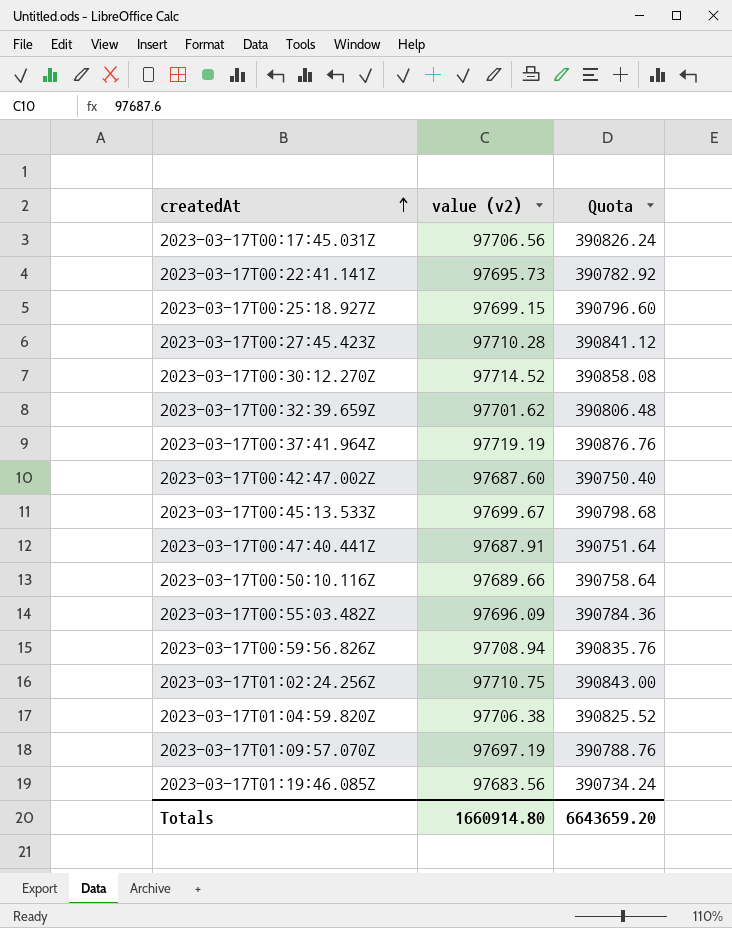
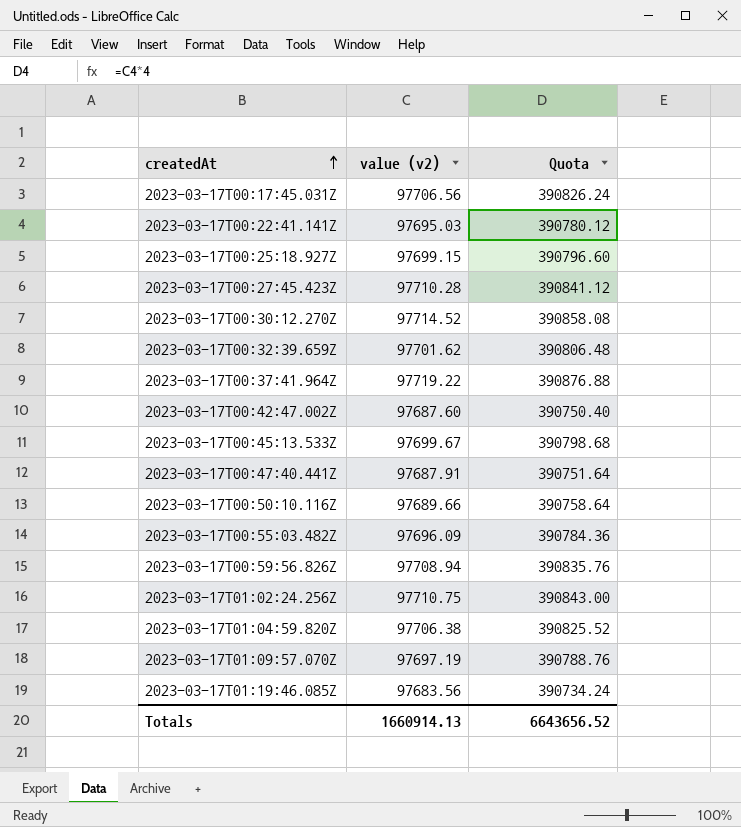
2023-03-17T00:22:41.141Z | value (v2): 97695.73 -> 97695.03
2023-03-17T00:22:41.141Z | Quota: 390782.92 -> 390780.12
2023-03-17T00:37:41.964Z | value (v2): 97719.19 -> 97719.22
2023-03-17T00:37:41.964Z | Quota: 390876.76 -> 390876.88
Totals | value (v2): 1660914.80 -> 1660914.13
Totals | Quota: 6643659.20 -> 6643656.52

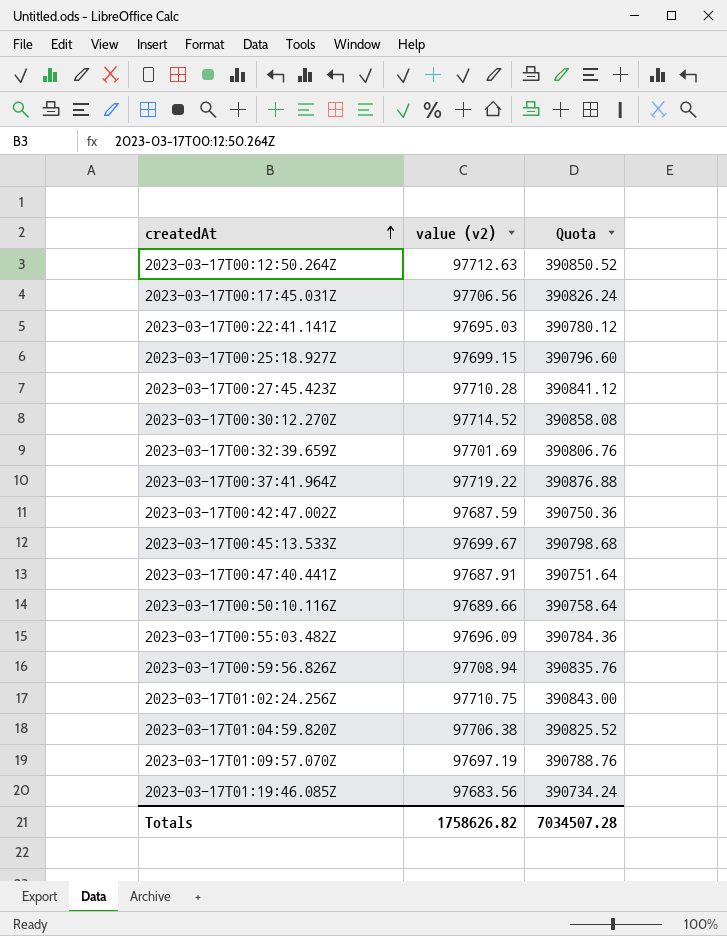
row 2023-03-17T00:12:50.264Z: none -> 97712.63 | 390850.52
2023-03-17T00:32:39.659Z | value (v2): 97701.62 -> 97701.69
2023-03-17T00:32:39.659Z | Quota: 390806.48 -> 390806.76
2023-03-17T00:42:47.002Z | value (v2): 97687.60 -> 97687.59
2023-03-17T00:42:47.002Z | Quota: 390750.40 -> 390750.36
Totals | value (v2): 1660914.13 -> 1758626.82
Totals | Quota: 6643656.52 -> 7034507.28

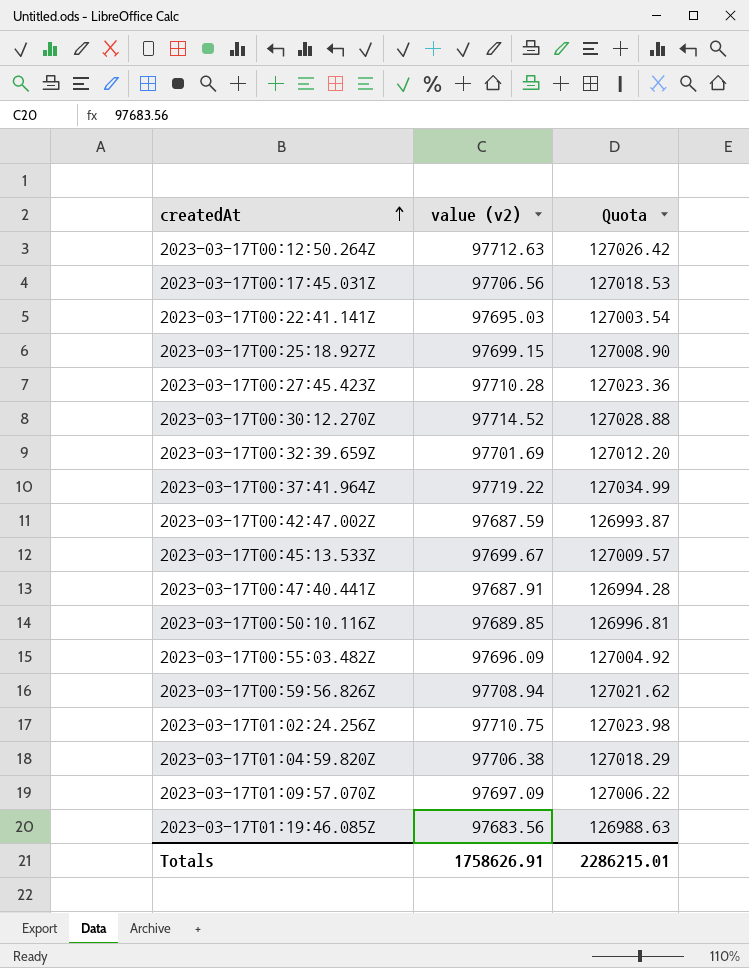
column Quota | formula: [value (v2)] * 4 -> [value (v2)] * 1.3
2023-03-17T00:50:10.116Z | value (v2): 97689.66 -> 97689.85
2023-03-17T01:09:57.070Z | value (v2): 97697.19 -> 97697.09
Totals | value (v2): 1758626.82 -> 1758626.91
Totals | Quota: 7034507.28 -> 2286215.01

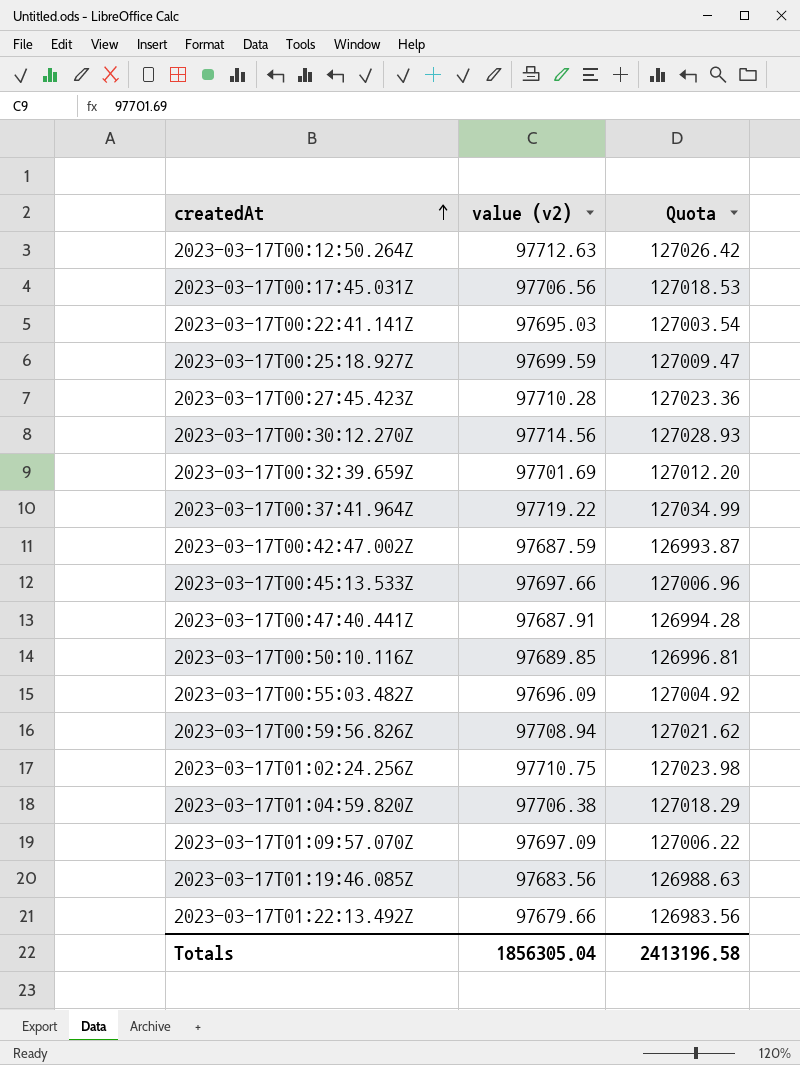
2023-03-17T00:25:18.927Z | value (v2): 97699.15 -> 97699.59
2023-03-17T00:25:18.927Z | Quota: 127008.90 -> 127009.47
2023-03-17T00:30:12.270Z | value (v2): 97714.52 -> 97714.56
2023-03-17T00:30:12.270Z | Quota: 127028.88 -> 127028.93
2023-03-17T00:45:13.533Z | value (v2): 97699.67 -> 97697.66
2023-03-17T00:45:13.533Z | Quota: 127009.57 -> 127006.96
row 2023-03-17T01:22:13.492Z: none -> 97679.66 | 126983.56
Totals | value (v2): 1758626.91 -> 1856305.04
Totals | Quota: 2286215.01 -> 2413196.58

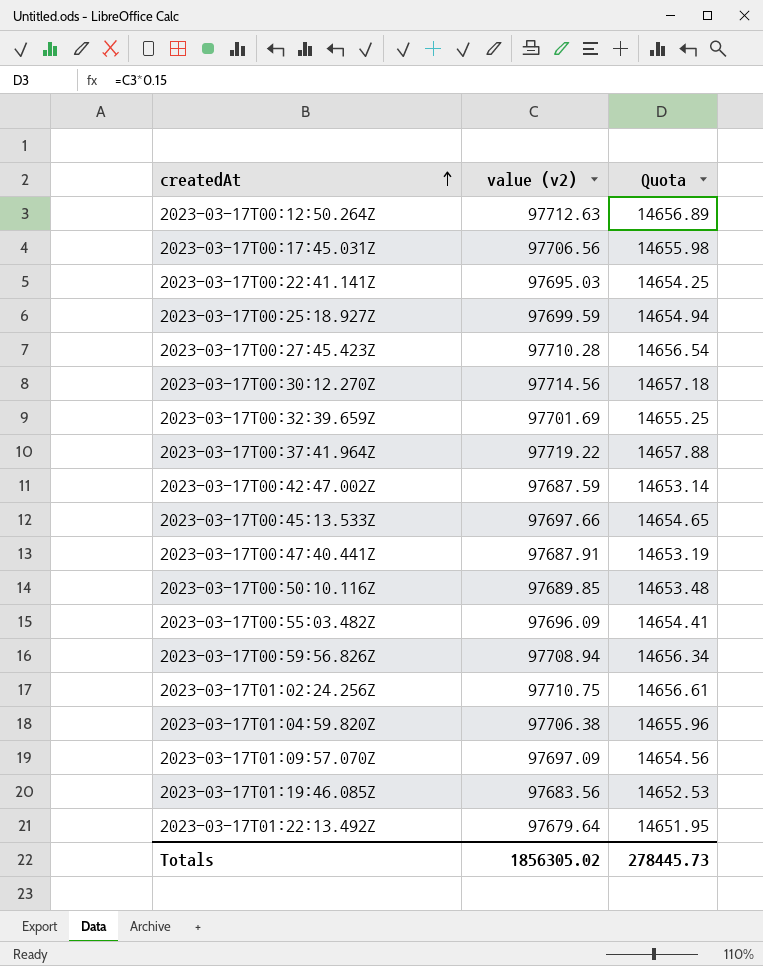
column Quota | formula: [value (v2)] * 1.3 -> [value (v2)] * 0.15
2023-03-17T01:22:13.492Z | value (v2): 97679.66 -> 97679.64
Totals | value (v2): 1856305.04 -> 1856305.02
Totals | Quota: 2413196.58 -> 278445.73

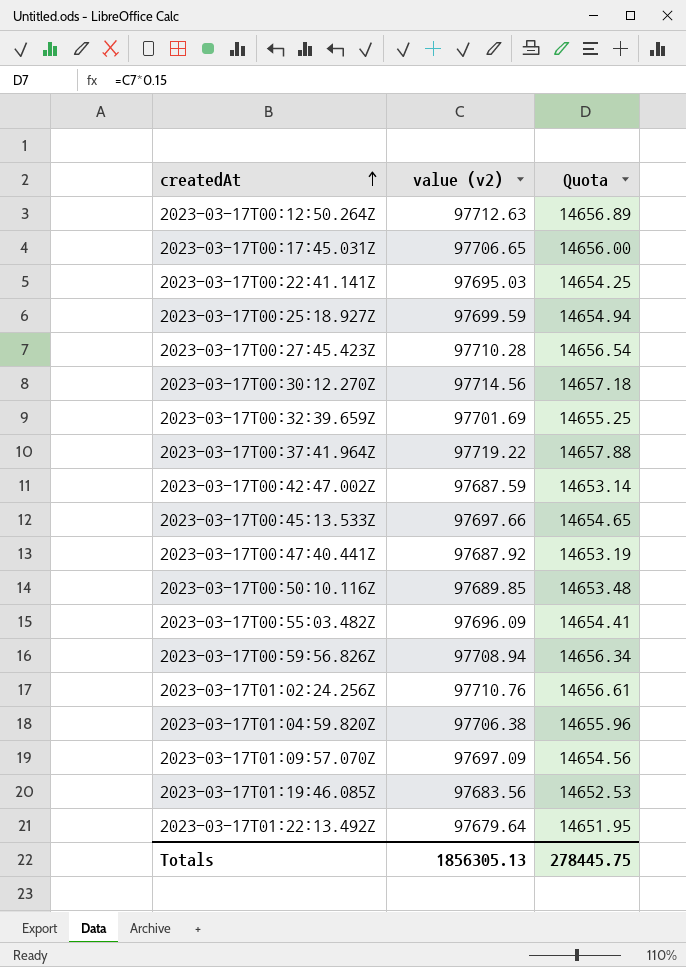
2023-03-17T00:17:45.031Z | value (v2): 97706.56 -> 97706.65
2023-03-17T00:17:45.031Z | Quota: 14655.98 -> 14656.00
2023-03-17T00:47:40.441Z | value (v2): 97687.91 -> 97687.92
2023-03-17T01:02:24.256Z | value (v2): 97710.75 -> 97710.76
Totals | value (v2): 1856305.02 -> 1856305.13
Totals | Quota: 278445.73 -> 278445.75

